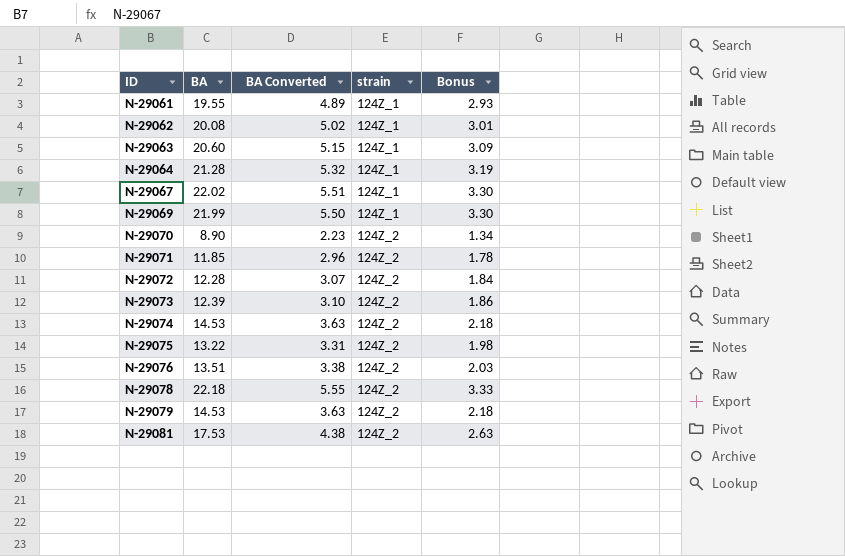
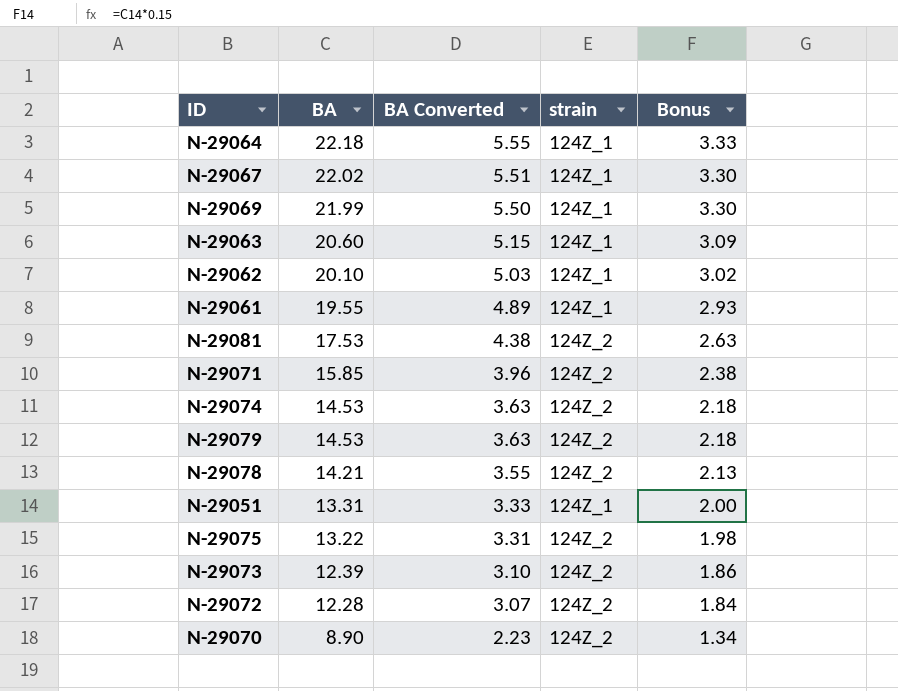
row order: ID ascending -> BA descending
row N-29076: 13.51 | 3.38 | 124Z_2 | 2.03 -> none
N-29064 | BA: 21.28 -> 22.18
N-29064 | BA Converted: 5.32 -> 5.55
N-29064 | Bonus: 3.19 -> 3.33
N-29062 | BA: 20.08 -> 20.10
N-29062 | BA Converted: 5.02 -> 5.03
N-29062 | Bonus: 3.01 -> 3.02
N-29071 | BA: 11.85 -> 15.85
N-29071 | BA Converted: 2.96 -> 3.96
N-29071 | Bonus: 1.78 -> 2.38
N-29078 | BA: 22.18 -> 14.21
N-29078 | BA Converted: 5.55 -> 3.55
N-29078 | Bonus: 3.33 -> 2.13
row N-29051: none -> 13.31 | 3.33 | 124Z_1 | 2.00

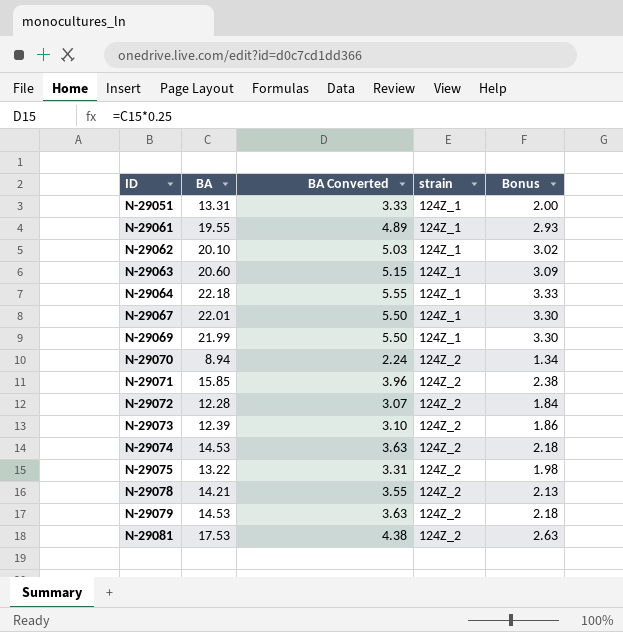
row order: BA descending -> ID ascending
N-29067 | BA: 22.02 -> 22.01
N-29067 | BA Converted: 5.51 -> 5.50
N-29070 | BA: 8.90 -> 8.94
N-29070 | BA Converted: 2.23 -> 2.24

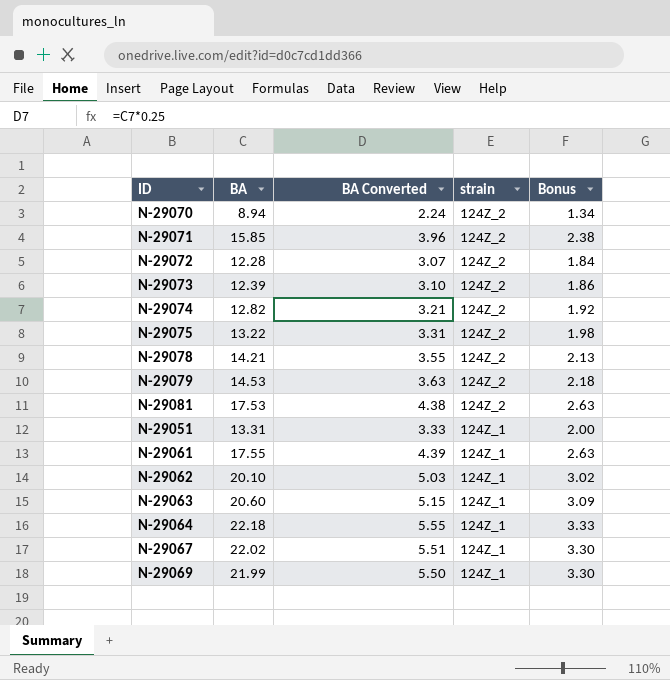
row order: ID ascending -> strain descending
N-29074 | BA: 14.53 -> 12.82
N-29074 | BA Converted: 3.63 -> 3.21
N-29074 | Bonus: 2.18 -> 1.92
N-29061 | BA: 19.55 -> 17.55
N-29061 | BA Converted: 4.89 -> 4.39
N-29061 | Bonus: 2.93 -> 2.63
N-29067 | BA: 22.01 -> 22.02
N-29067 | BA Converted: 5.50 -> 5.51

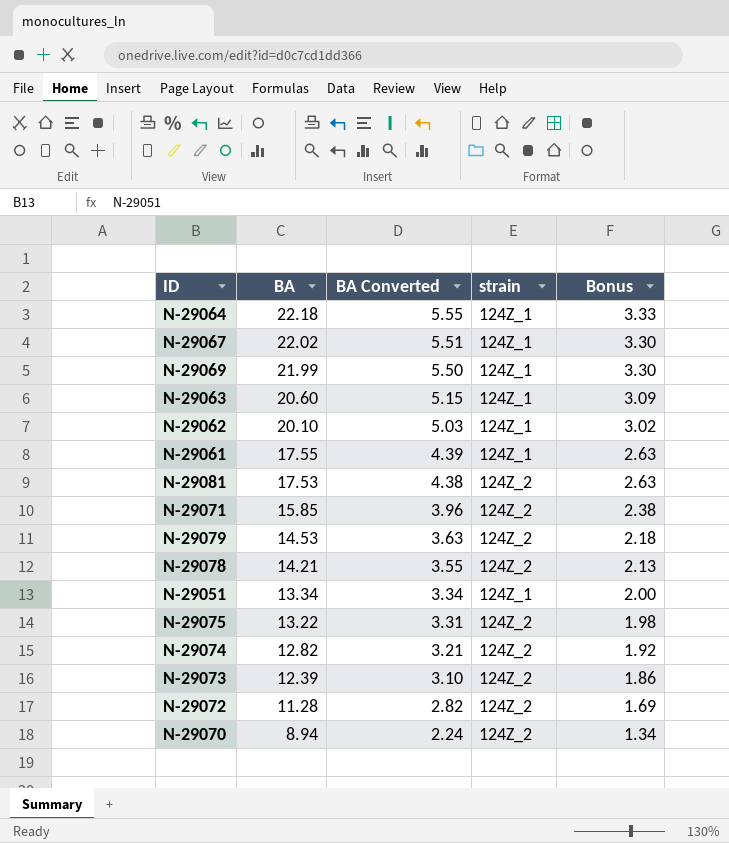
row order: strain descending -> BA descending
N-29051 | BA: 13.31 -> 13.34
N-29051 | BA Converted: 3.33 -> 3.34
N-29072 | BA: 12.28 -> 11.28
N-29072 | BA Converted: 3.07 -> 2.82
N-29072 | Bonus: 1.84 -> 1.69

